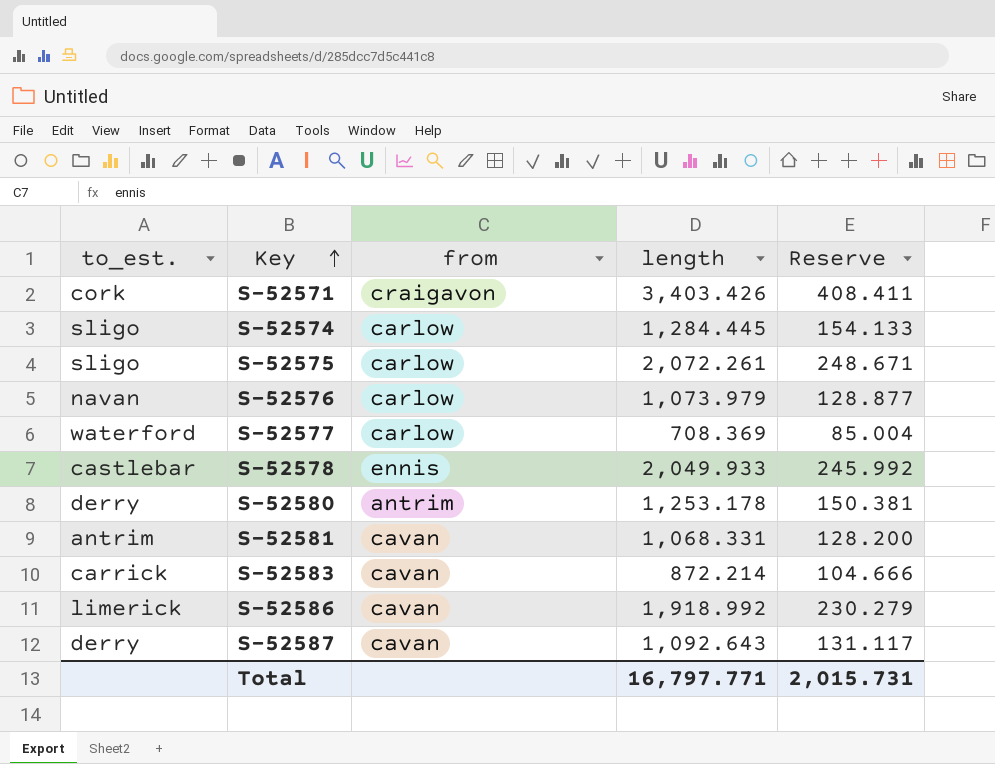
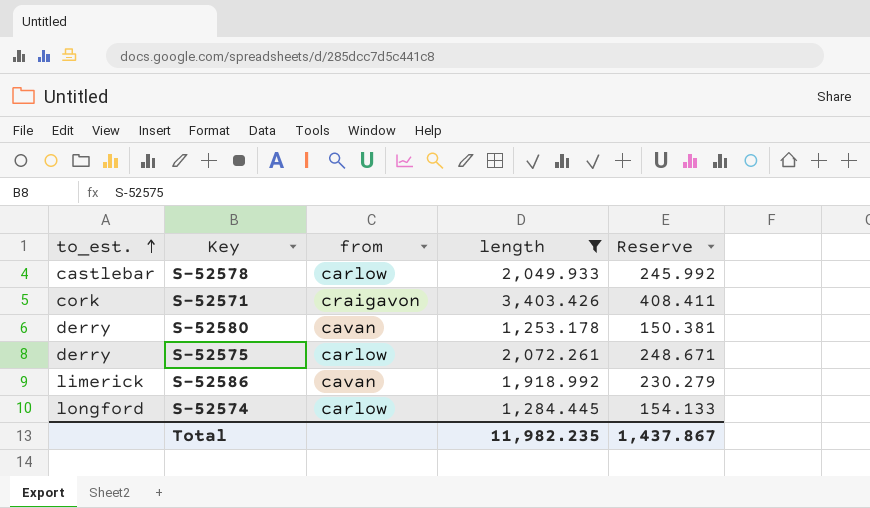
filter: none -> length >= 1,253.178
row order: Key ascending -> to_est. ascending
S-52578 | from: ennis -> carlow
S-52580 | from: antrim -> cavan
S-52575 | to_est.: sligo -> derry
S-52574 | to_est.: sligo -> longford
Total | length: 16,797.771 -> 11,982.235
Total | Reserve: 2,015.731 -> 1,437.867

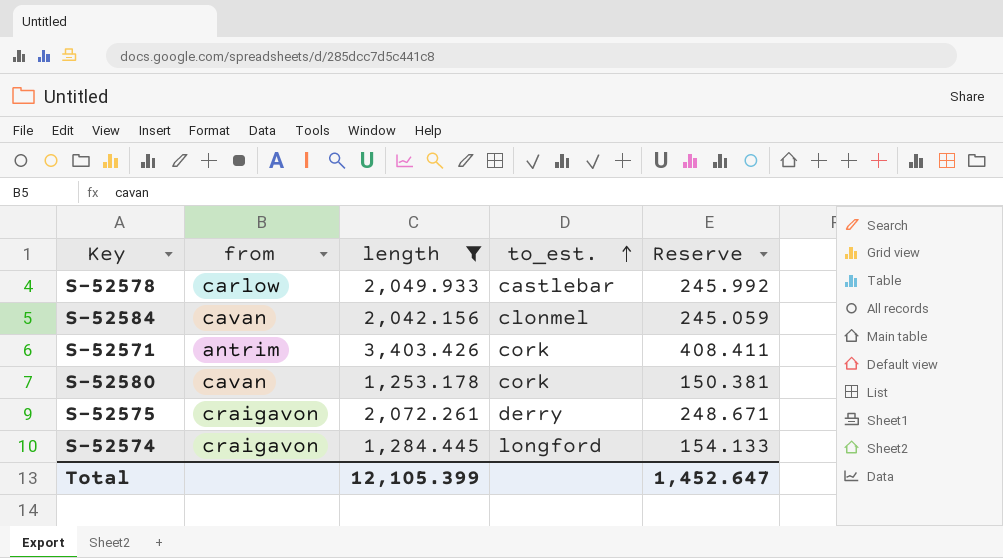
column to_est. | position: 1 -> 4
row S-52586: limerick | cavan | 1,918.992 | 230.279 -> none
row S-52584: none -> cavan | 2,042.156 | clonmel | 245.059
S-52571 | from: craigavon -> antrim
S-52580 | to_est.: derry -> cork
S-52575 | from: carlow -> craigavon
S-52574 | from: carlow -> craigavon
Total | length: 11,982.235 -> 12,105.399
Total | Reserve: 1,437.867 -> 1,452.647

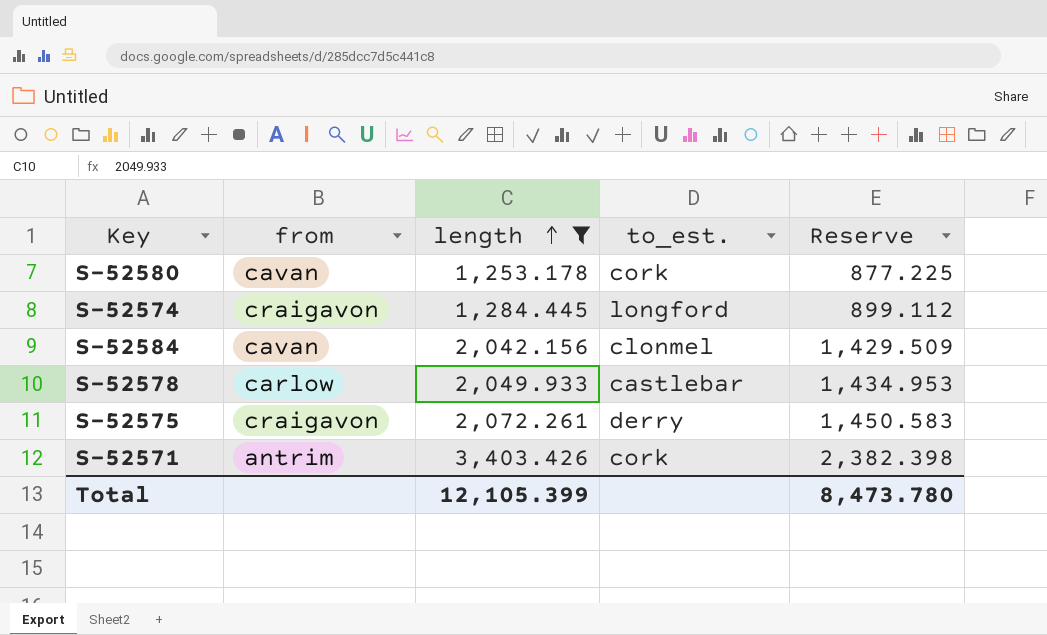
row order: to_est. ascending -> length ascending
column Reserve | formula: [length] * 0.12 -> [length] * 0.7
Total | Reserve: 1,452.647 -> 8,473.780

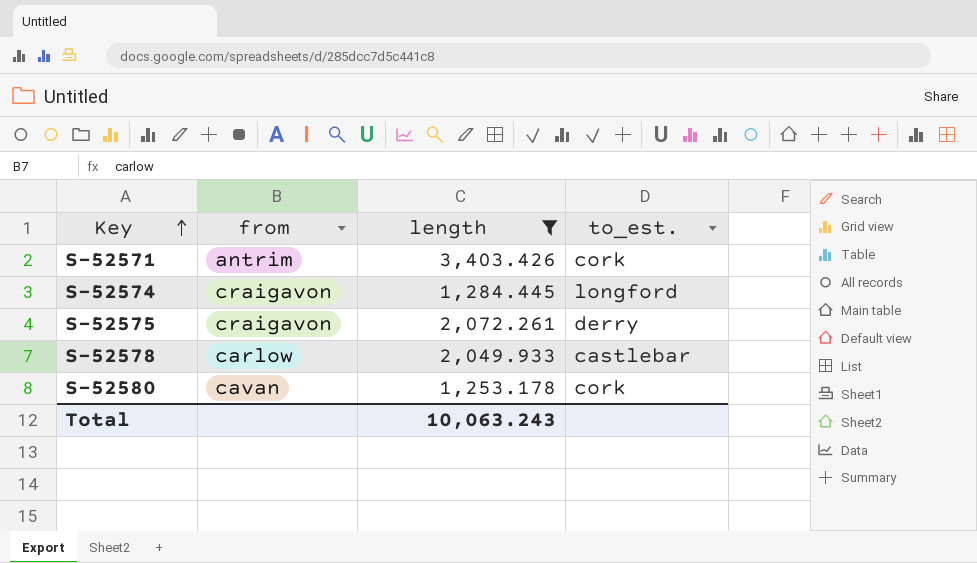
row order: length ascending -> Key ascending
column Reserve | formula: [length] * 0.7 -> none
row S-52584: cavan | 2,042.156 | clonmel | 1,429.509 -> none
Total | length: 12,105.399 -> 10,063.243

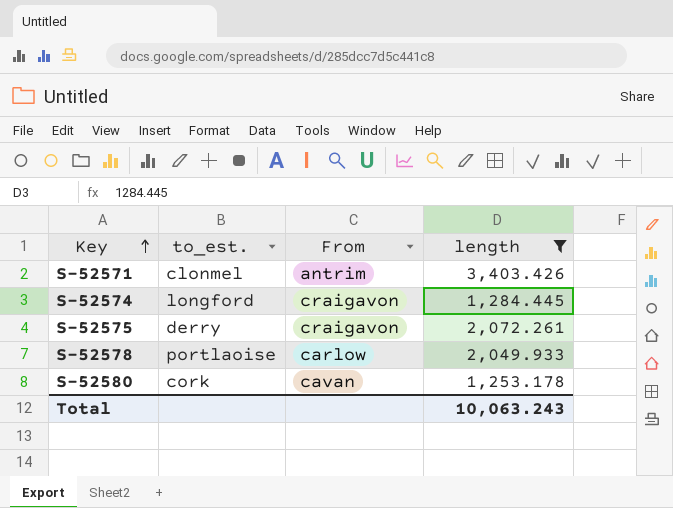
column to_est. | position: 4 -> 2
column name: from -> From
S-52571 | to_est.: cork -> clonmel
S-52578 | to_est.: castlebar -> portlaoise

